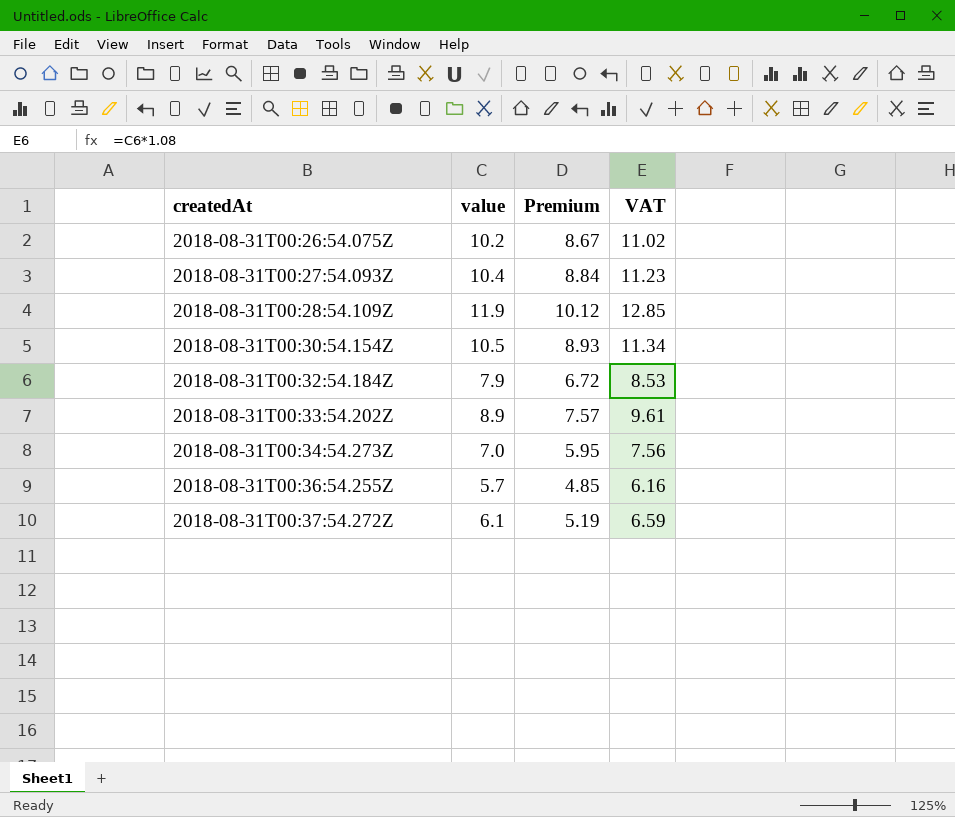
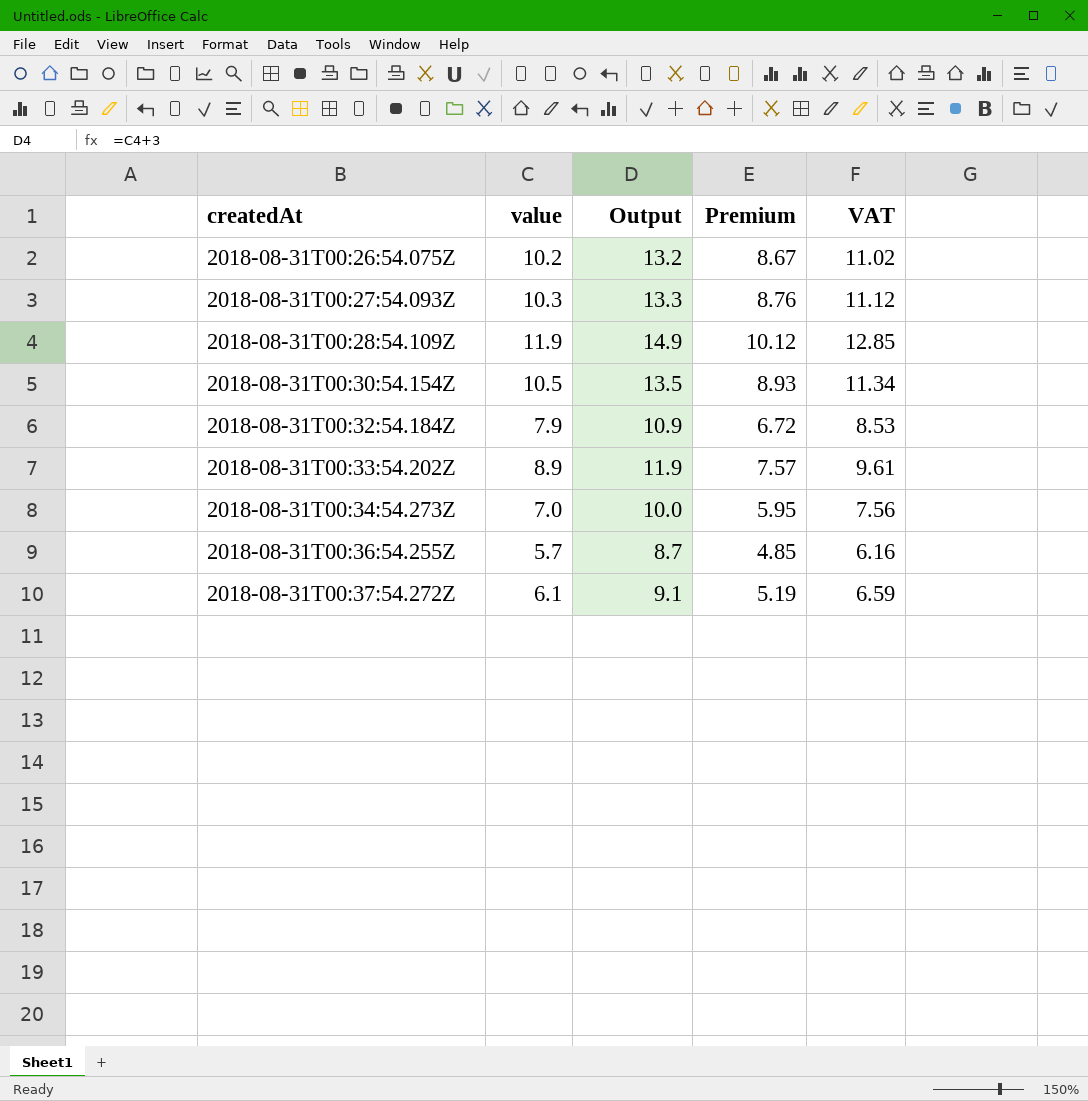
column Output | formula: none -> [value] + 3
2018-08-31T00:27:54.093Z | value: 10.4 -> 10.3
2018-08-31T00:27:54.093Z | Premium: 8.84 -> 8.76
2018-08-31T00:27:54.093Z | VAT: 11.23 -> 11.12

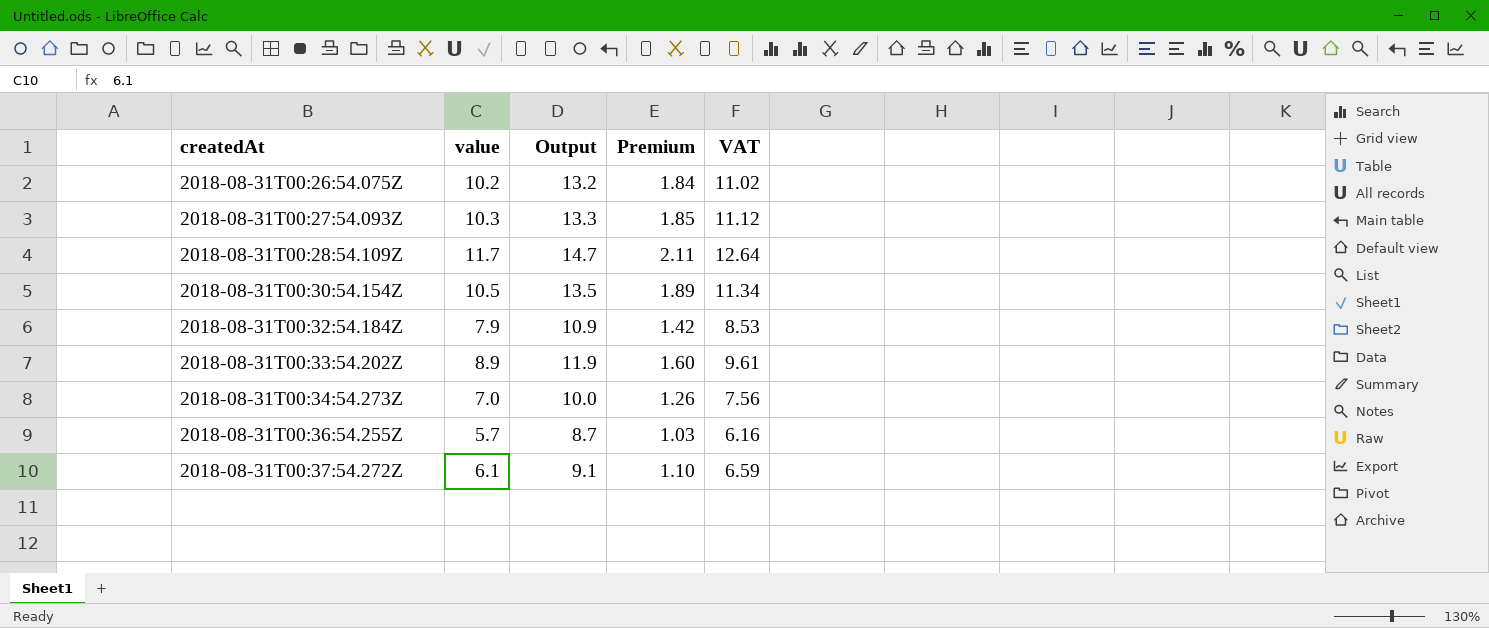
column Premium | formula: [value] * 0.85 -> [value] * 0.18
2018-08-31T00:28:54.109Z | value: 11.9 -> 11.7
2018-08-31T00:28:54.109Z | Output: 14.9 -> 14.7
2018-08-31T00:28:54.109Z | VAT: 12.85 -> 12.64

